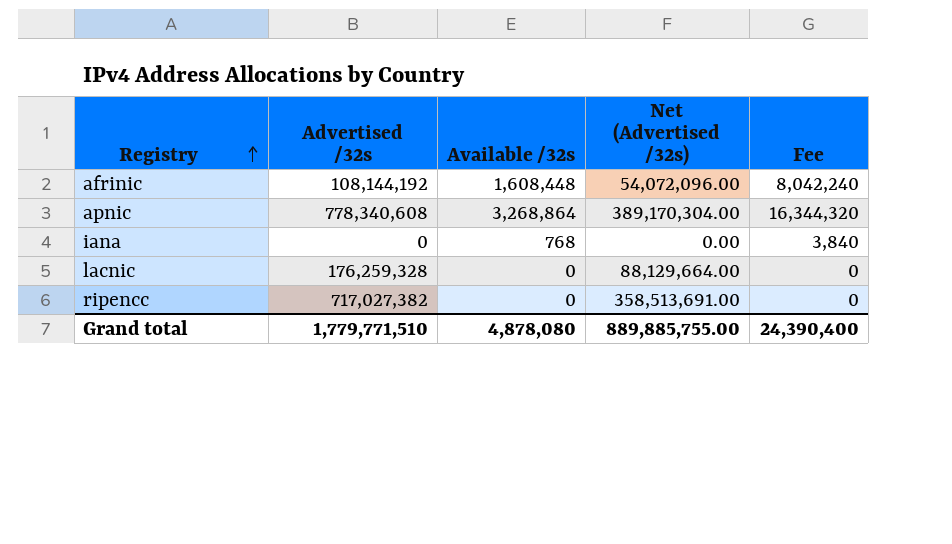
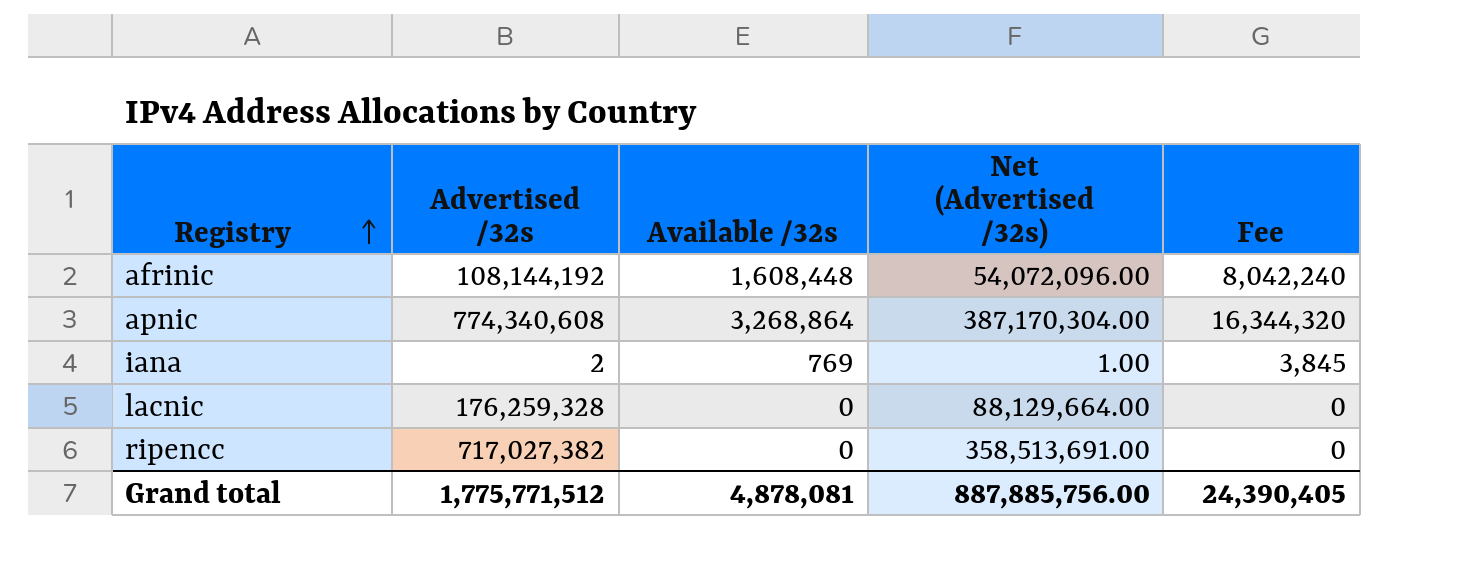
apnic | Advertised /32s: 778,340,608 -> 774,340,608
apnic | Net (Advertised /32s): 389,170,304.00 -> 387,170,304.00
iana | Advertised /32s: 0 -> 2
iana | Available /32s: 768 -> 769
iana | Net (Advertised /32s): 0.00 -> 1.00
iana | Fee: 3,840 -> 3,845
Grand total | Advertised /32s: 1,779,771,510 -> 1,775,771,512
Grand total | Available /32s: 4,878,080 -> 4,878,081
Grand total | Net (Advertised /32s): 889,885,755.00 -> 887,885,756.00
Grand total | Fee: 24,390,400 -> 24,390,405

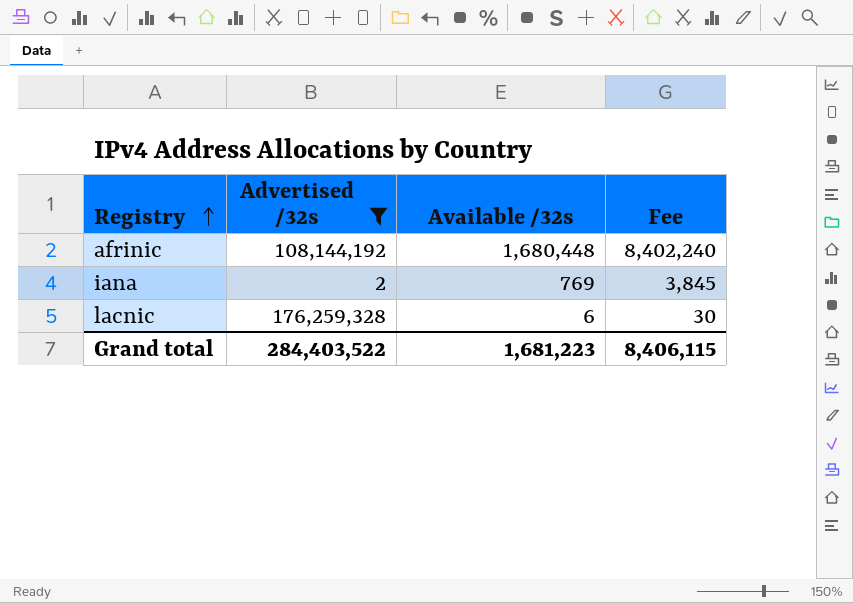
filter: none -> Advertised /32s <= 176,259,328
column Net (Advertised /32s) | formula: [Advertised /32s] * 0.5 -> none
afrinic | Available /32s: 1,608,448 -> 1,680,448
afrinic | Fee: 8,042,240 -> 8,402,240
lacnic | Available /32s: 0 -> 6
lacnic | Fee: 0 -> 30
Grand total | Advertised /32s: 1,775,771,512 -> 284,403,522
Grand total | Available /32s: 4,878,081 -> 1,681,223
Grand total | Fee: 24,390,405 -> 8,406,115

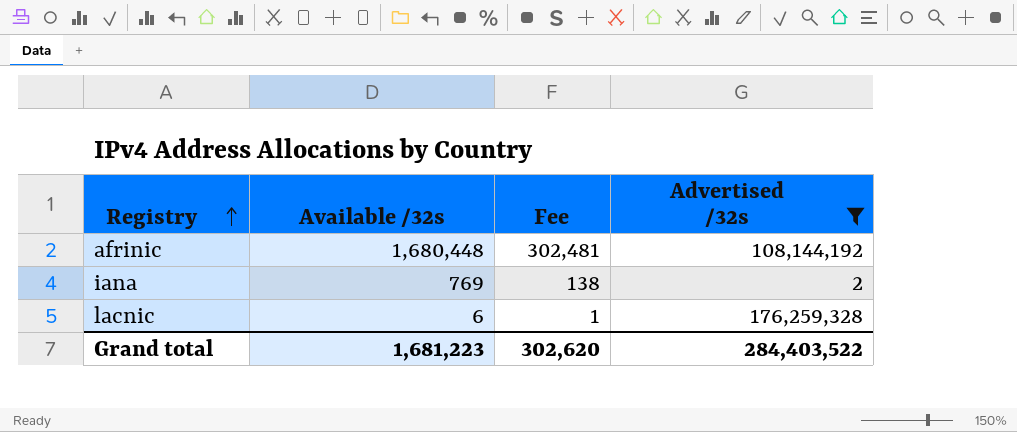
column Fee | formula: [Available /32s] * 5 -> [Available /32s] * 0.18
column Advertised /32s | position: 2 -> 4
Grand total | Fee: 8,406,115 -> 302,620

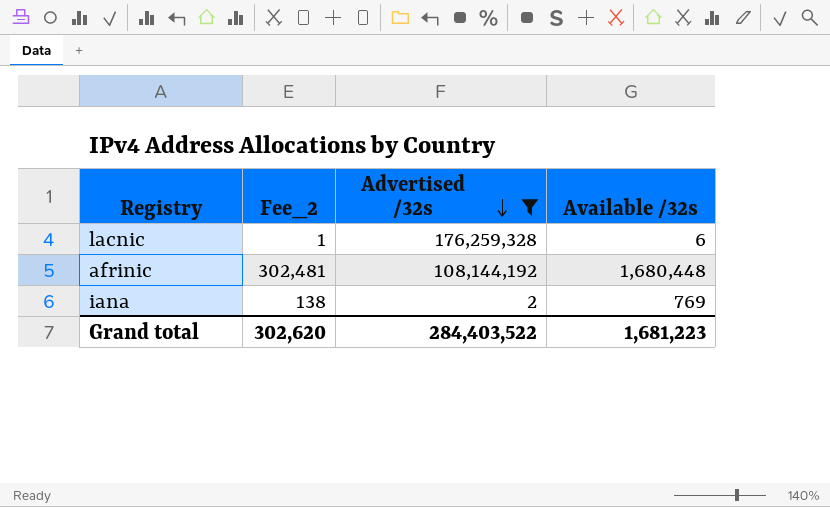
row order: Registry ascending -> Advertised /32s descending
column name: Fee -> Fee_2
column Available /32s | position: 2 -> 4

